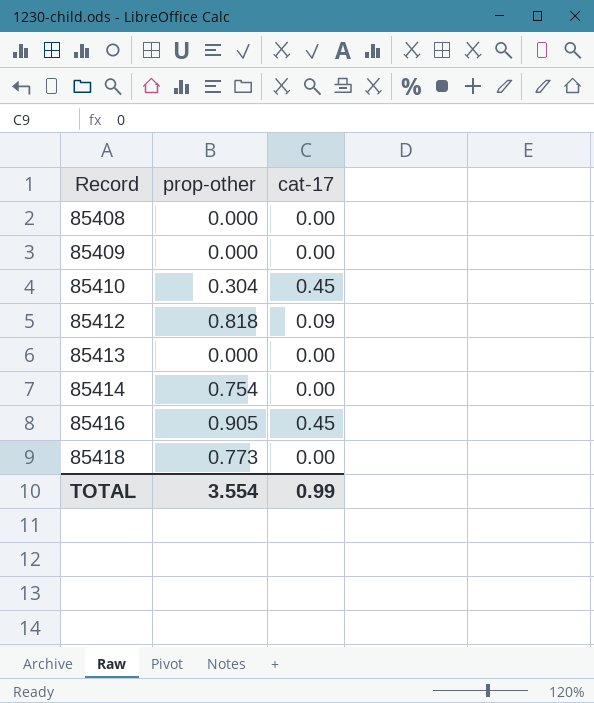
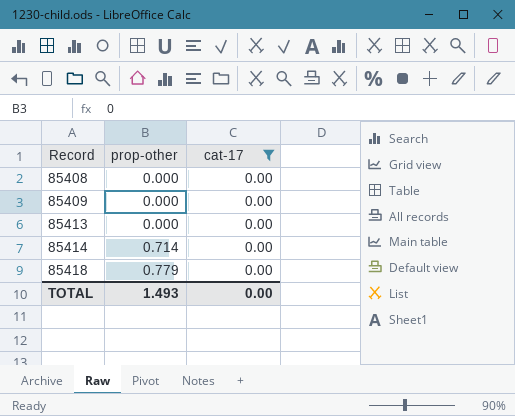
filter: none -> cat-17 = 0.00
85414 | prop-other: 0.754 -> 0.714
85418 | prop-other: 0.773 -> 0.779
TOTAL | prop-other: 3.554 -> 1.493
TOTAL | cat-17: 0.99 -> 0.00

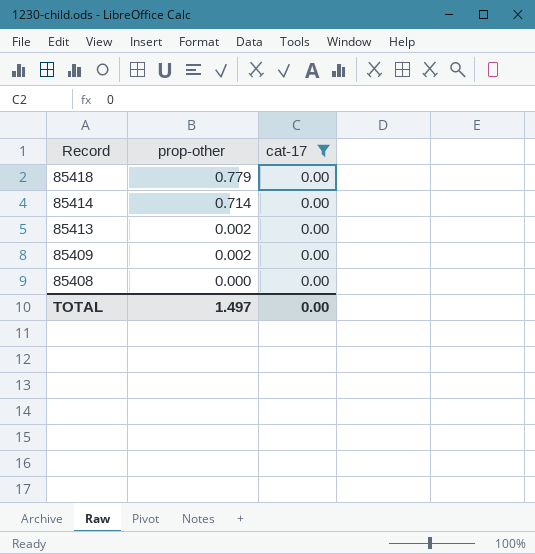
row order: Record ascending -> Record descending
85413 | prop-other: 0.000 -> 0.002
85409 | prop-other: 0.000 -> 0.002
TOTAL | prop-other: 1.493 -> 1.497

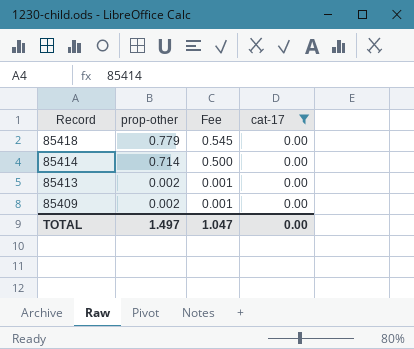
column Fee | formula: none -> [prop-other] * 0.7
row 85408: 0.000 | 0.00 -> none

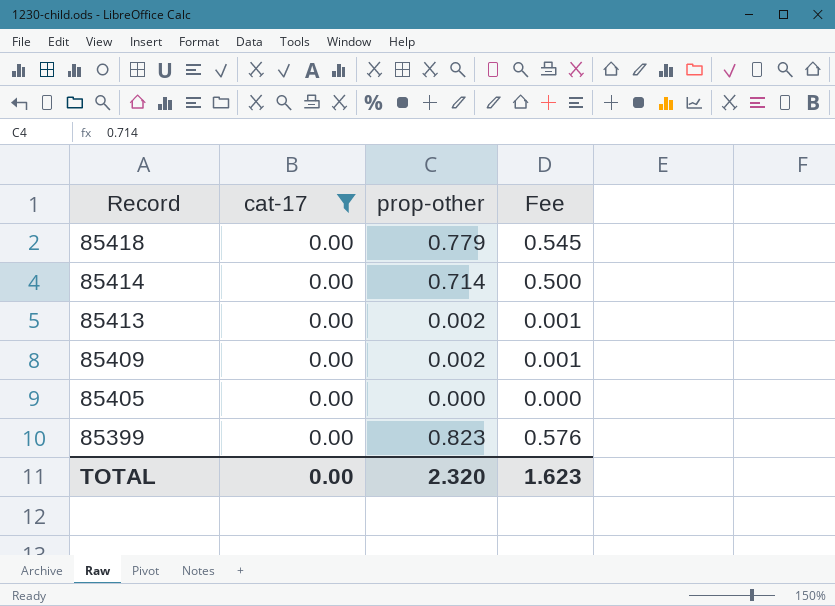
column cat-17 | position: 4 -> 2
row 85405: none -> 0.00 | 0.000 | 0.000
row 85399: none -> 0.00 | 0.823 | 0.576
TOTAL | prop-other: 1.497 -> 2.320
TOTAL | Fee: 1.047 -> 1.623

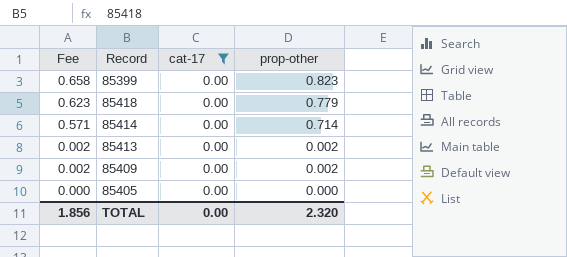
row order: Record descending -> Fee descending
column Fee | formula: [prop-other] * 0.7 -> [prop-other] * 0.8
column Fee | position: 4 -> 1
TOTAL | Fee: 1.623 -> 1.856

